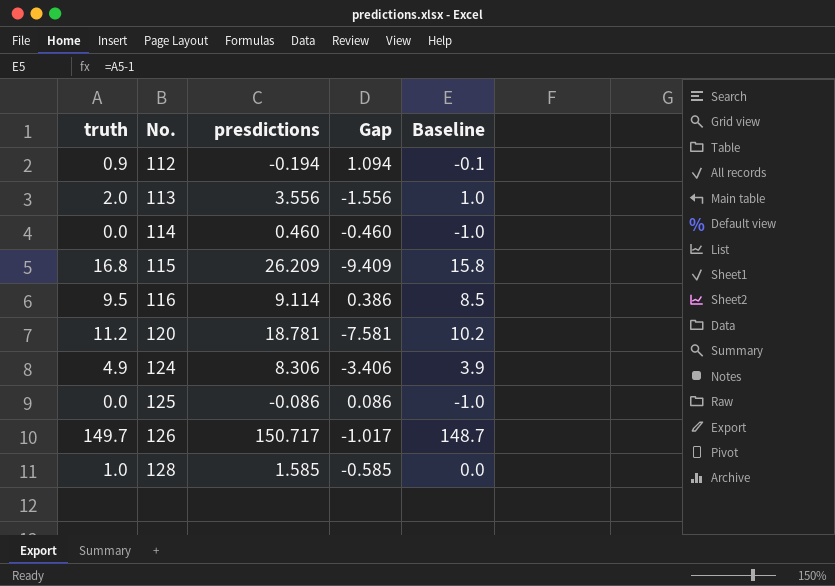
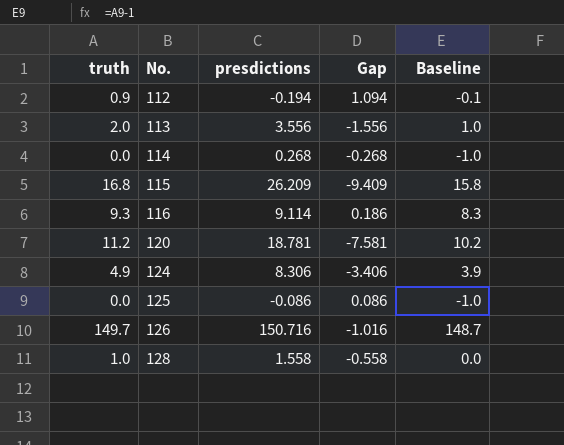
114 | presdictions: 0.460 -> 0.268
114 | Gap: -0.460 -> -0.268
116 | truth: 9.5 -> 9.3
116 | Gap: 0.386 -> 0.186
116 | Baseline: 8.5 -> 8.3
126 | presdictions: 150.717 -> 150.716
126 | Gap: -1.017 -> -1.016
128 | presdictions: 1.585 -> 1.558
128 | Gap: -0.585 -> -0.558

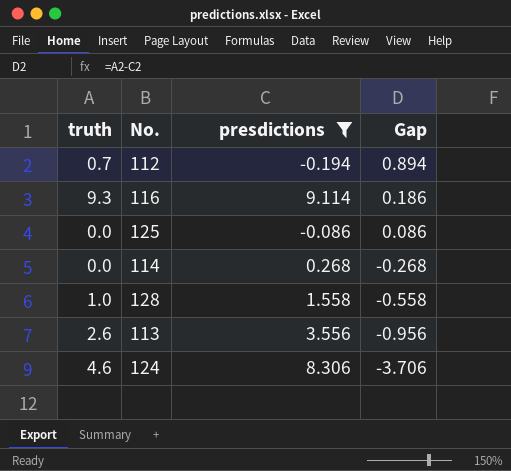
filter: none -> presdictions <= 9.114
row order: No. ascending -> Gap descending
column Baseline | formula: [truth] - 1 -> none
112 | truth: 0.9 -> 0.7
112 | Gap: 1.094 -> 0.894
113 | truth: 2.0 -> 2.6
113 | Gap: -1.556 -> -0.956
124 | truth: 4.9 -> 4.6
124 | Gap: -3.406 -> -3.706

